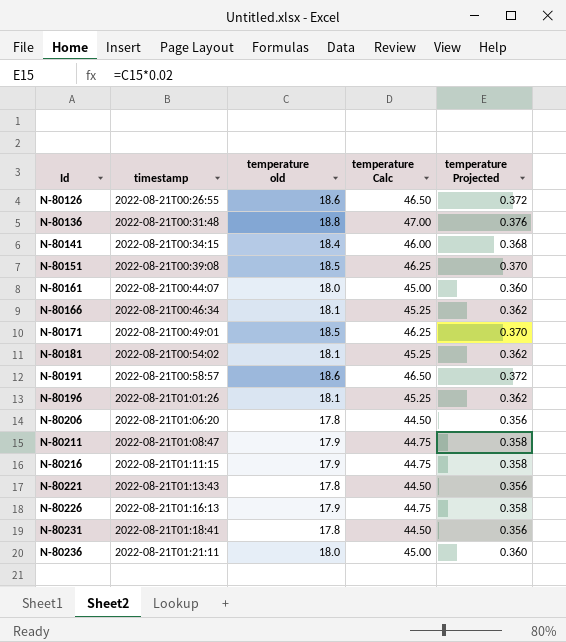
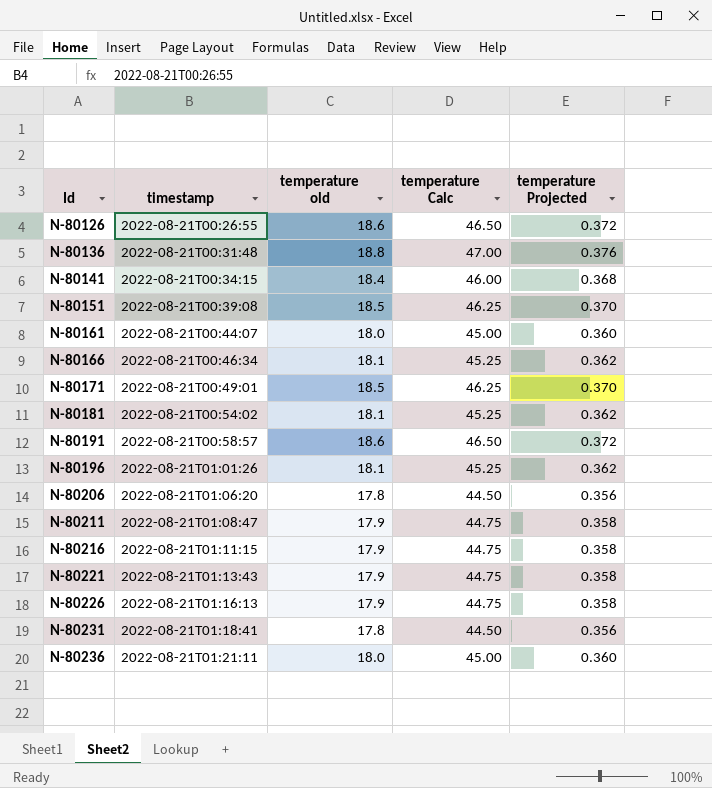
N-80221 | temperature old: 17.8 -> 17.9
N-80221 | temperature Calc: 44.50 -> 44.75
N-80221 | temperature Projected: 0.356 -> 0.358

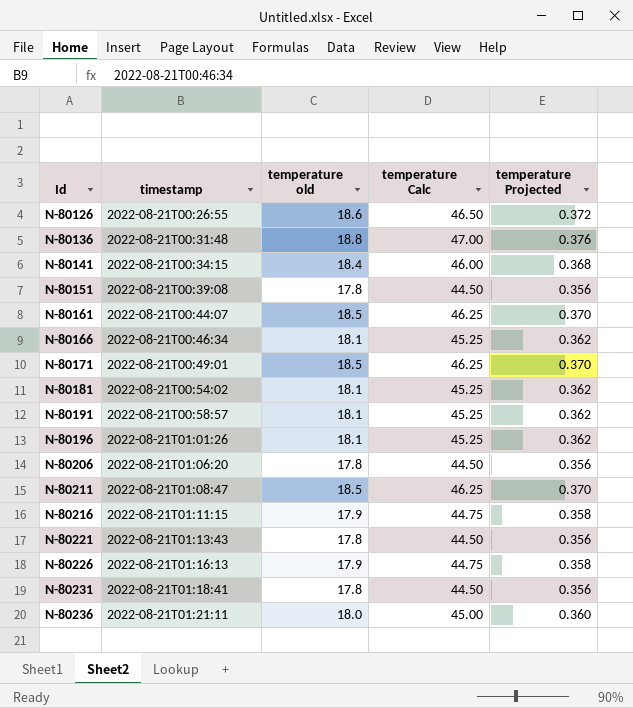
N-80151 | temperature old: 18.5 -> 17.8
N-80151 | temperature Calc: 46.25 -> 44.50
N-80151 | temperature Projected: 0.370 -> 0.356
N-80161 | temperature old: 18.0 -> 18.5
N-80161 | temperature Calc: 45.00 -> 46.25
N-80161 | temperature Projected: 0.360 -> 0.370
N-80191 | temperature old: 18.6 -> 18.1
N-80191 | temperature Calc: 46.50 -> 45.25
N-80191 | temperature Projected: 0.372 -> 0.362
N-80211 | temperature old: 17.9 -> 18.5
N-80211 | temperature Calc: 44.75 -> 46.25
N-80211 | temperature Projected: 0.358 -> 0.370
N-80221 | temperature old: 17.9 -> 17.8
N-80221 | temperature Calc: 44.75 -> 44.50
N-80221 | temperature Projected: 0.358 -> 0.356

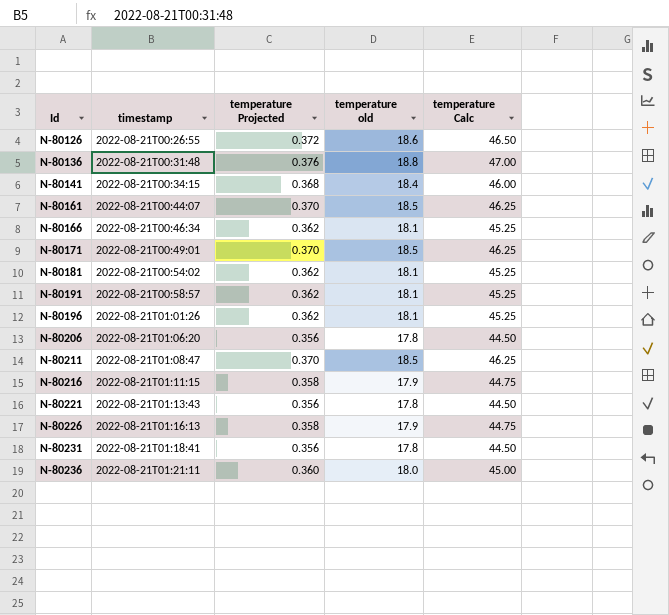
column temperature Projected | position: 5 -> 3
row N-80151: 2022-08-21T00:39:08 | 17.8 | 44.50 | 0.356 -> none

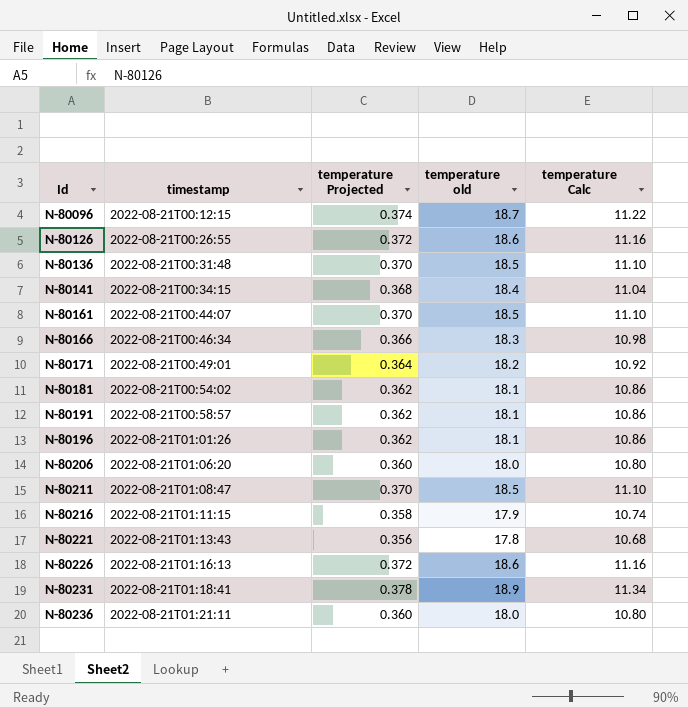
column temperature Calc | formula: [temperature old] * 2.5 -> [temperature old] * 0.6
row N-80096: none -> 2022-08-21T00:12:15 | 0.374 | 18.7 | 11.22
N-80136 | temperature Projected: 0.376 -> 0.370
N-80136 | temperature old: 18.8 -> 18.5
N-80166 | temperature Projected: 0.362 -> 0.366
N-80166 | temperature old: 18.1 -> 18.3
N-80171 | temperature Projected: 0.370 -> 0.364
N-80171 | temperature old: 18.5 -> 18.2
N-80206 | temperature Projected: 0.356 -> 0.360
N-80206 | temperature old: 17.8 -> 18.0
N-80226 | temperature Projected: 0.358 -> 0.372
N-80226 | temperature old: 17.9 -> 18.6
N-80231 | temperature Projected: 0.356 -> 0.378
N-80231 | temperature old: 17.8 -> 18.9

